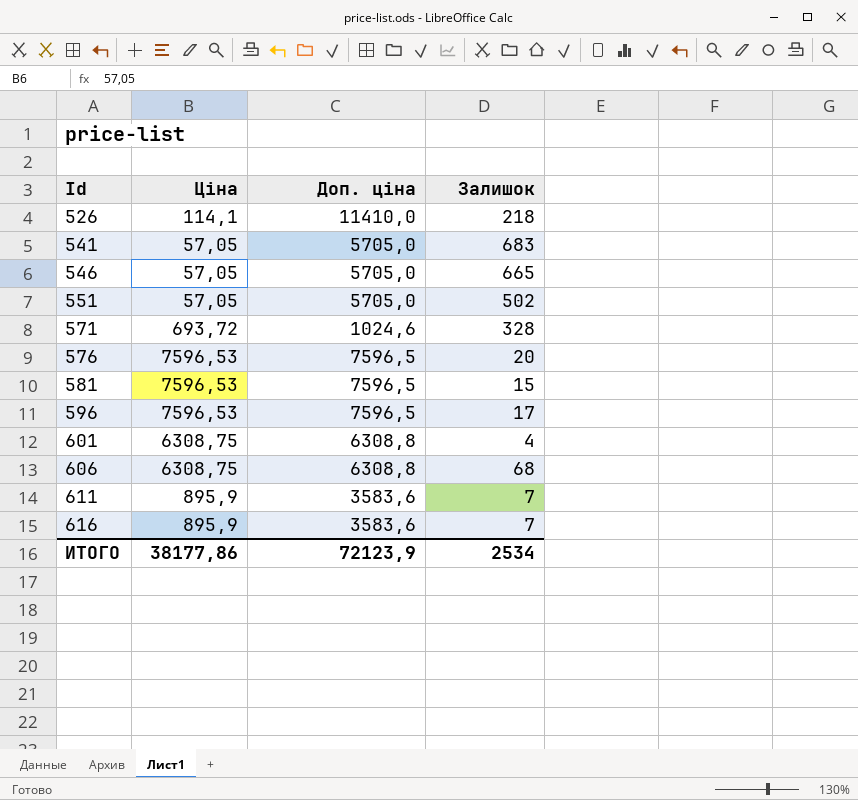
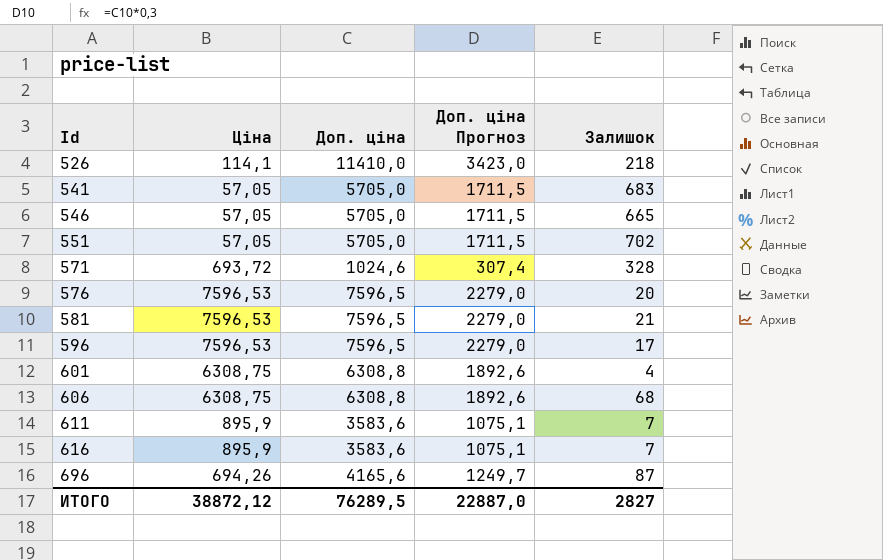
column Доп. ціна Прогноз | formula: none -> [Доп. ціна] * 0,3
551 | Залишок: 502 -> 702
581 | Залишок: 15 -> 21
row 696: none -> 694,26 | 4165,6 | 1249,7 | 87
ИТОГО | Ціна: 38177,86 -> 38872,12
ИТОГО | Доп. ціна: 72123,9 -> 76289,5
ИТОГО | Залишок: 2534 -> 2827

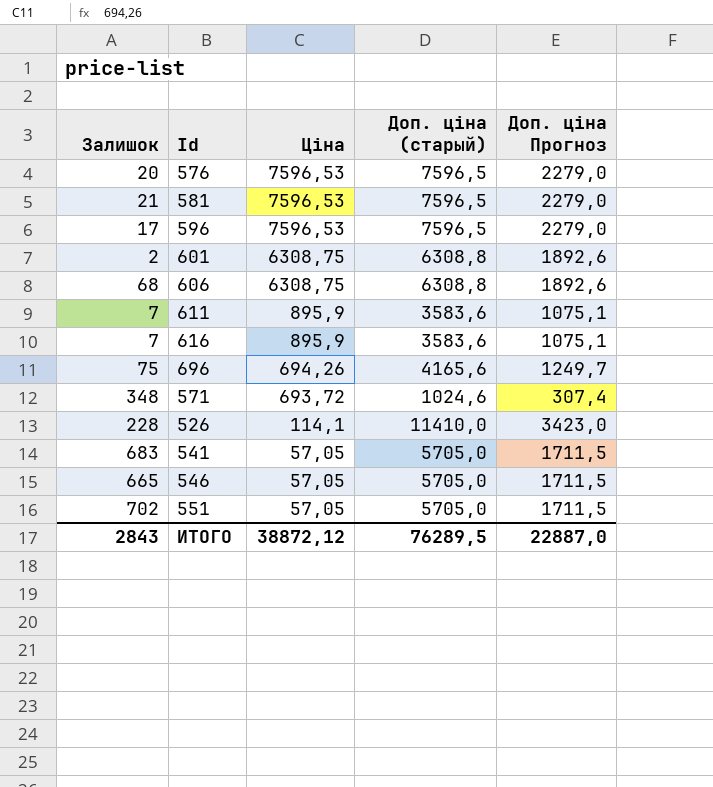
row order: Id ascending -> Ціна descending
column Залишок | position: 5 -> 1
column name: Доп. ціна -> Доп. ціна (старый)
601 | Залишок: 4 -> 2
696 | Залишок: 87 -> 75
571 | Залишок: 328 -> 348
526 | Залишок: 218 -> 228
ИТОГО | Залишок: 2827 -> 2843

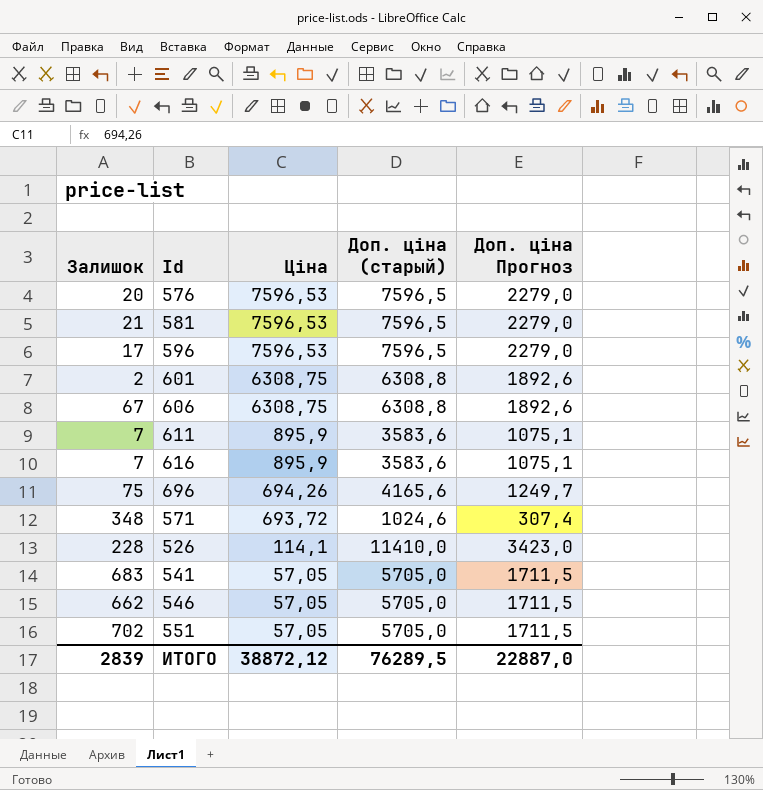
606 | Залишок: 68 -> 67
546 | Залишок: 665 -> 662
ИТОГО | Залишок: 2843 -> 2839

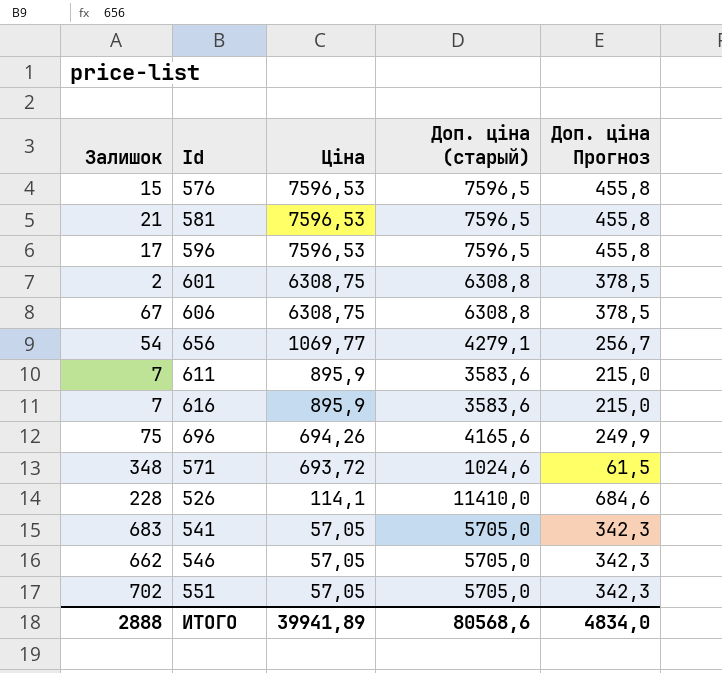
column Доп. ціна Прогноз | formula: [Доп. ціна (старый)] * 0,3 -> [Доп. ціна (старый)] * 0,06
576 | Залишок: 20 -> 15
row 656: none -> 54 | 1069,77 | 4279,1 | 256,7
ИТОГО | Залишок: 2839 -> 2888
ИТОГО | Ціна: 38872,12 -> 39941,89
ИТОГО | Доп. ціна (старый): 76289,5 -> 80568,6
ИТОГО | Доп. ціна Прогноз: 22887,0 -> 4834,0

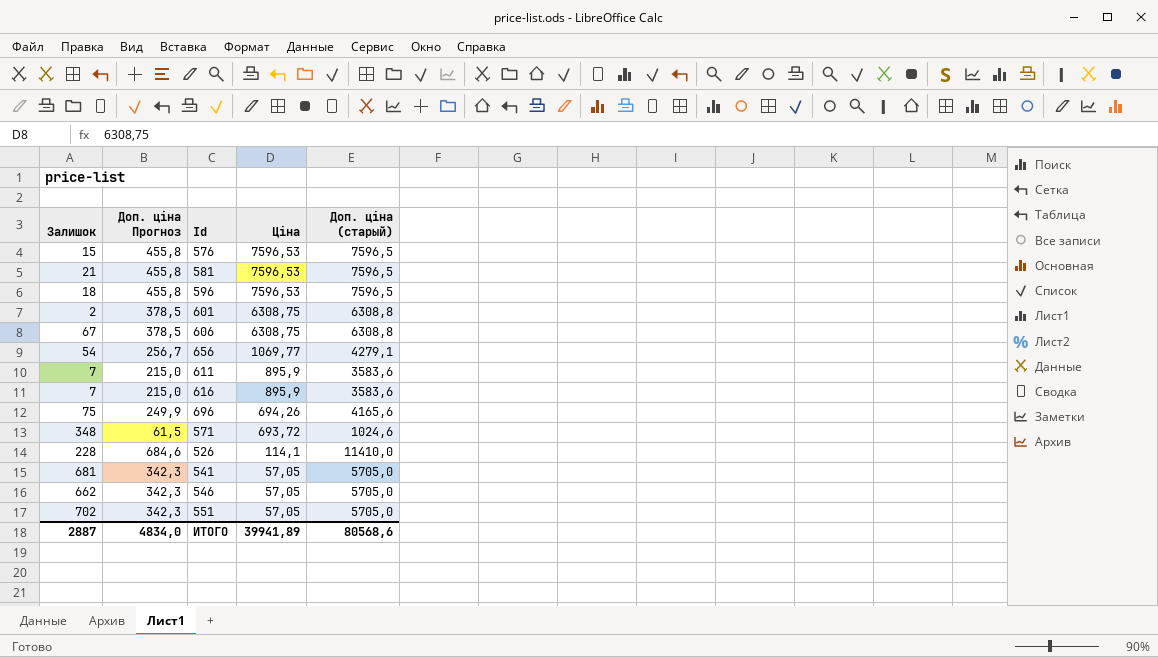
column Доп. ціна Прогноз | position: 5 -> 2
596 | Залишок: 17 -> 18
541 | Залишок: 683 -> 681
ИТОГО | Залишок: 2888 -> 2887

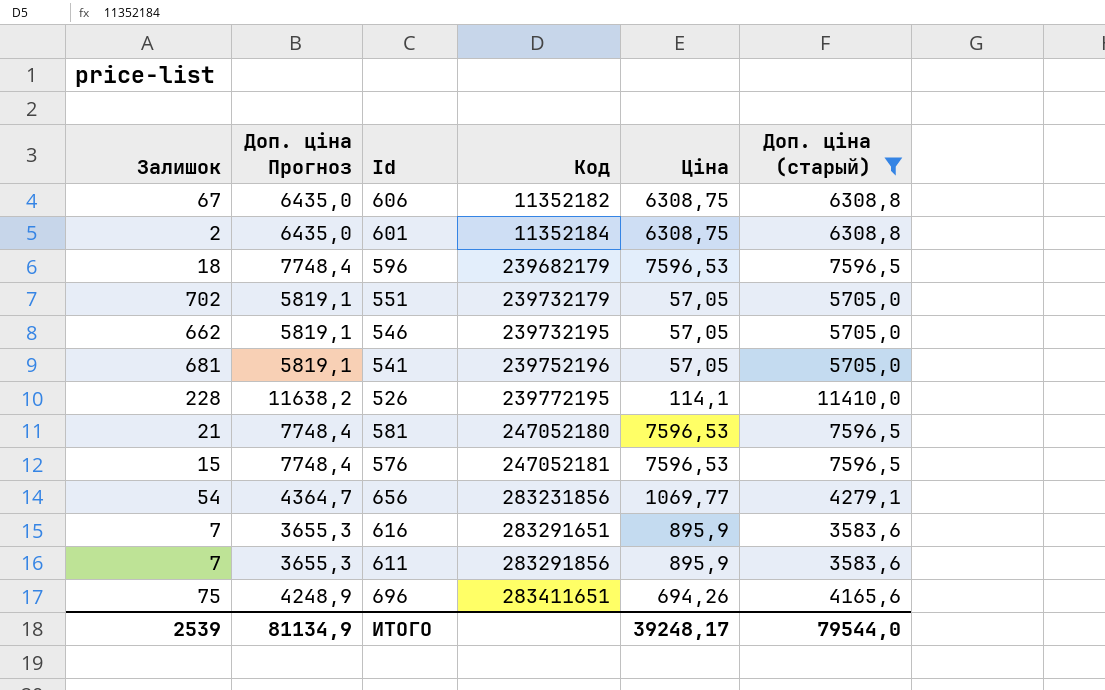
filter: none -> Доп. ціна (старый) != 1024,6
row order: Ціна descending -> Код ascending
column Доп. ціна Прогноз | formula: [Доп. ціна (старый)] * 0,06 -> [Доп. ціна (старый)] * 1,02
column Код | position: none -> 4
ИТОГО | Залишок: 2887 -> 2539
ИТОГО | Доп. ціна Прогноз: 4834,0 -> 81134,9
ИТОГО | Ціна: 39941,89 -> 39248,17
ИТОГО | Доп. ціна (старый): 80568,6 -> 79544,0

